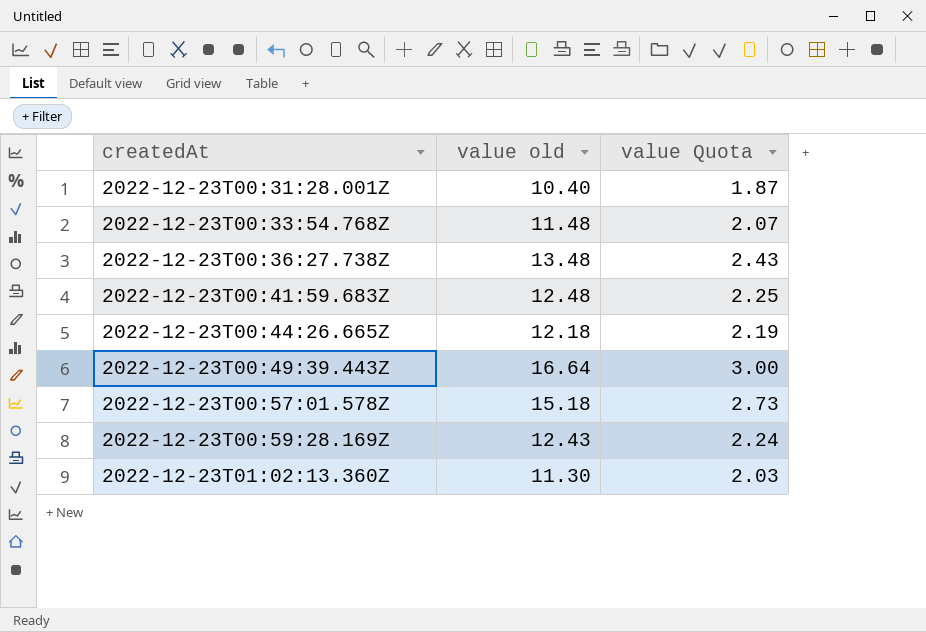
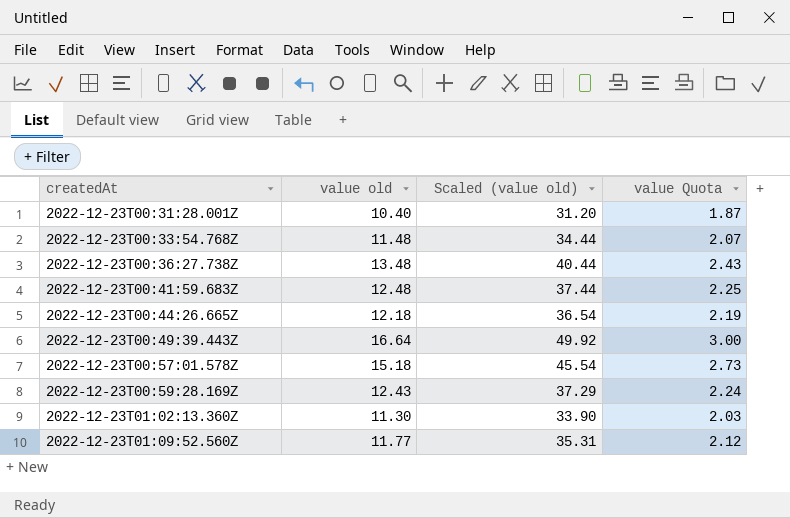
column Scaled (value old) | formula: none -> [value old] * 3
row 2022-12-23T01:09:52.560Z: none -> 11.77 | 35.31 | 2.12

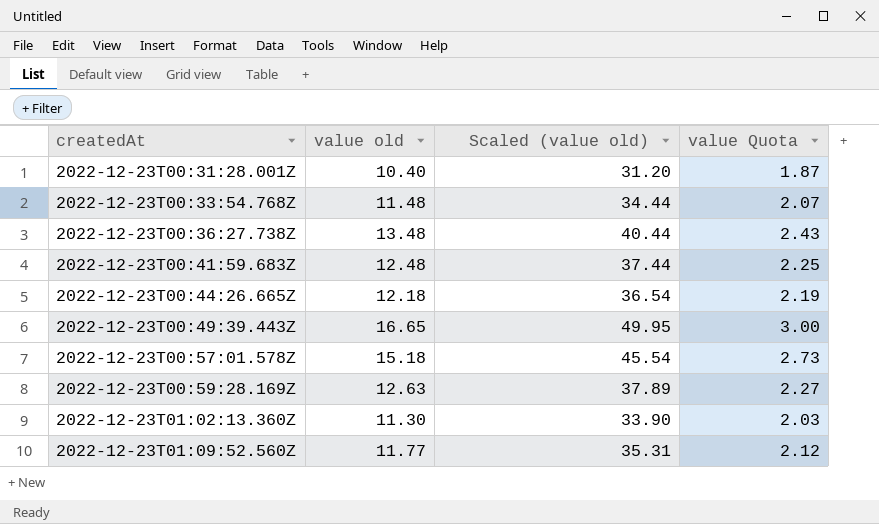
2022-12-23T00:49:39.443Z | value old: 16.64 -> 16.65
2022-12-23T00:49:39.443Z | Scaled (value old): 49.92 -> 49.95
2022-12-23T00:59:28.169Z | value old: 12.43 -> 12.63
2022-12-23T00:59:28.169Z | Scaled (value old): 37.29 -> 37.89
2022-12-23T00:59:28.169Z | value Quota: 2.24 -> 2.27

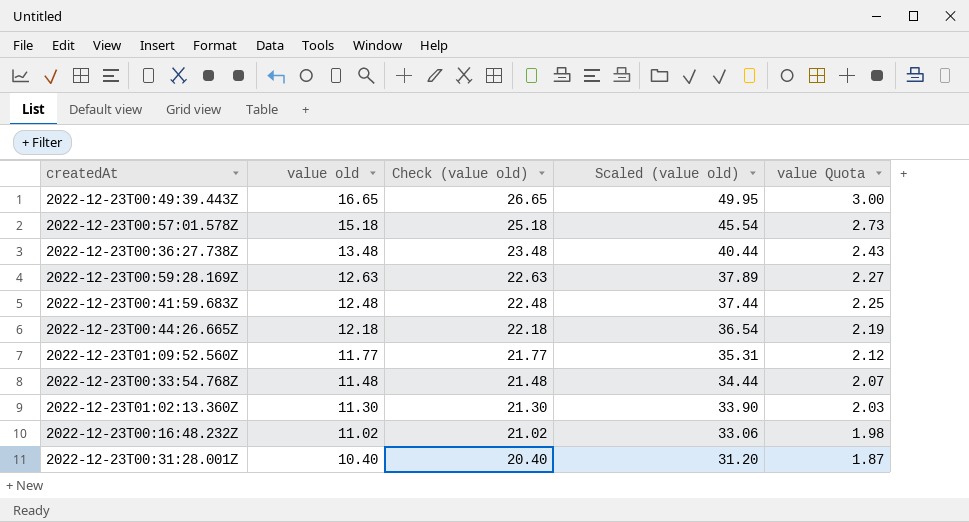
row order: createdAt ascending -> value old descending
column Check (value old) | formula: none -> [value old] + 10
row 2022-12-23T00:16:48.232Z: none -> 11.02 | 21.02 | 33.06 | 1.98

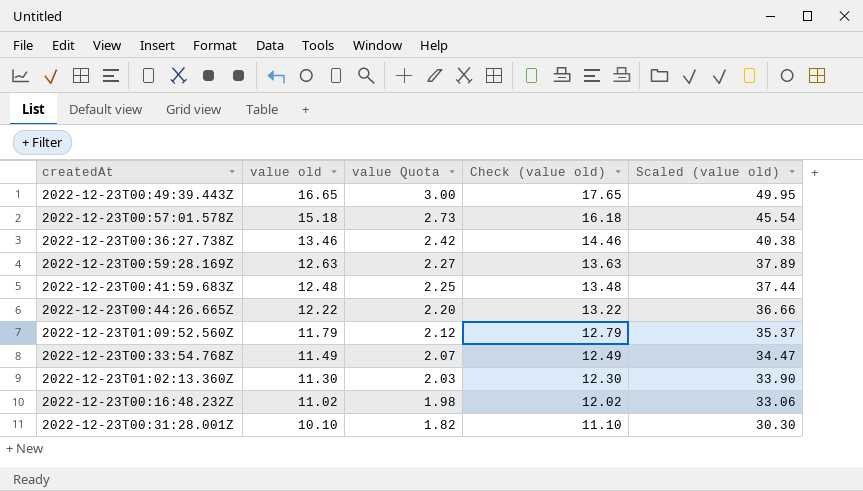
column value Quota | position: 5 -> 3
column Check (value old) | formula: [value old] + 10 -> [value old] + 1
2022-12-23T00:36:27.738Z | value old: 13.48 -> 13.46
2022-12-23T00:36:27.738Z | value Quota: 2.43 -> 2.42
2022-12-23T00:36:27.738Z | Scaled (value old): 40.44 -> 40.38
2022-12-23T00:44:26.665Z | value old: 12.18 -> 12.22
2022-12-23T00:44:26.665Z | value Quota: 2.19 -> 2.20
2022-12-23T00:44:26.665Z | Scaled (value old): 36.54 -> 36.66
2022-12-23T01:09:52.560Z | value old: 11.77 -> 11.79
2022-12-23T01:09:52.560Z | Scaled (value old): 35.31 -> 35.37
2022-12-23T00:33:54.768Z | value old: 11.48 -> 11.49
2022-12-23T00:33:54.768Z | Scaled (value old): 34.44 -> 34.47
2022-12-23T00:31:28.001Z | value old: 10.40 -> 10.10
2022-12-23T00:31:28.001Z | value Quota: 1.87 -> 1.82
2022-12-23T00:31:28.001Z | Scaled (value old): 31.20 -> 30.30

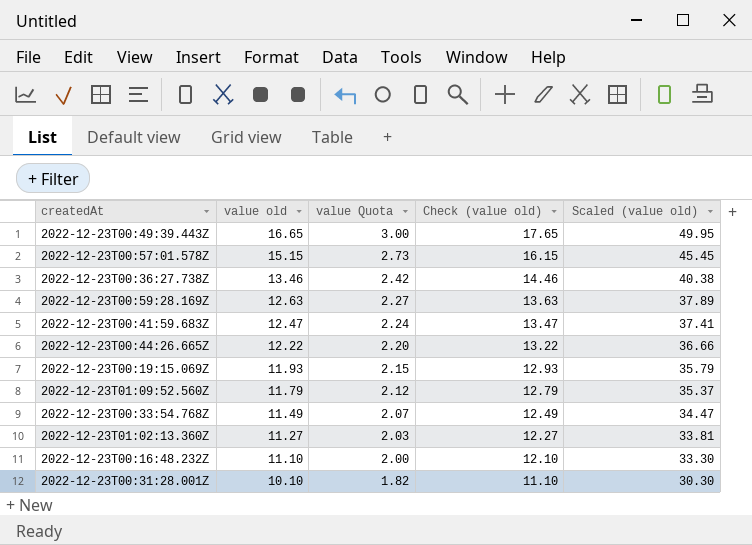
2022-12-23T00:57:01.578Z | value old: 15.18 -> 15.15
2022-12-23T00:57:01.578Z | Check (value old): 16.18 -> 16.15
2022-12-23T00:57:01.578Z | Scaled (value old): 45.54 -> 45.45
2022-12-23T00:41:59.683Z | value old: 12.48 -> 12.47
2022-12-23T00:41:59.683Z | value Quota: 2.25 -> 2.24
2022-12-23T00:41:59.683Z | Check (value old): 13.48 -> 13.47
2022-12-23T00:41:59.683Z | Scaled (value old): 37.44 -> 37.41
row 2022-12-23T00:19:15.069Z: none -> 11.93 | 2.15 | 12.93 | 35.79
2022-12-23T01:02:13.360Z | value old: 11.30 -> 11.27
2022-12-23T01:02:13.360Z | Check (value old): 12.30 -> 12.27
2022-12-23T01:02:13.360Z | Scaled (value old): 33.90 -> 33.81
2022-12-23T00:16:48.232Z | value old: 11.02 -> 11.10
2022-12-23T00:16:48.232Z | value Quota: 1.98 -> 2.00
2022-12-23T00:16:48.232Z | Check (value old): 12.02 -> 12.10
2022-12-23T00:16:48.232Z | Scaled (value old): 33.06 -> 33.30

